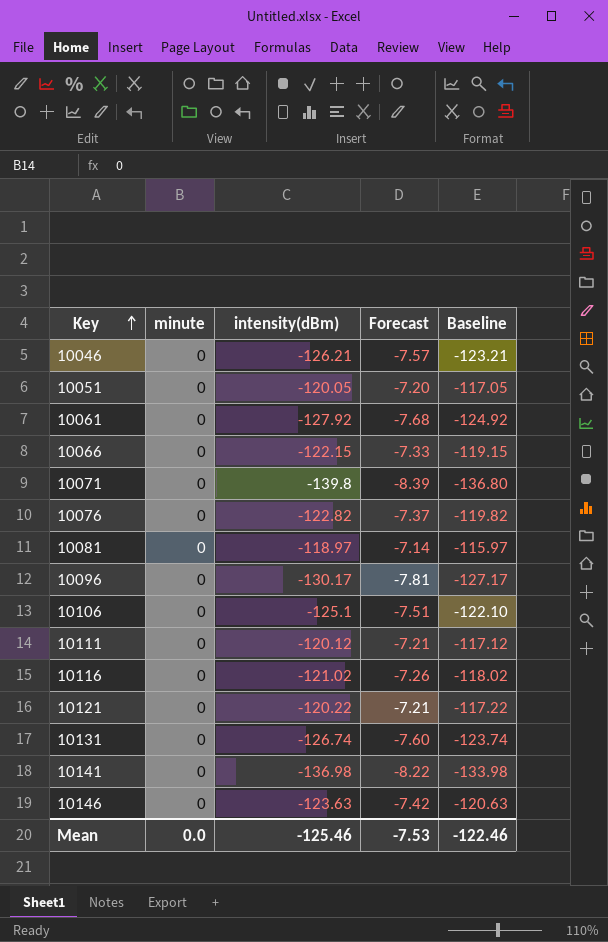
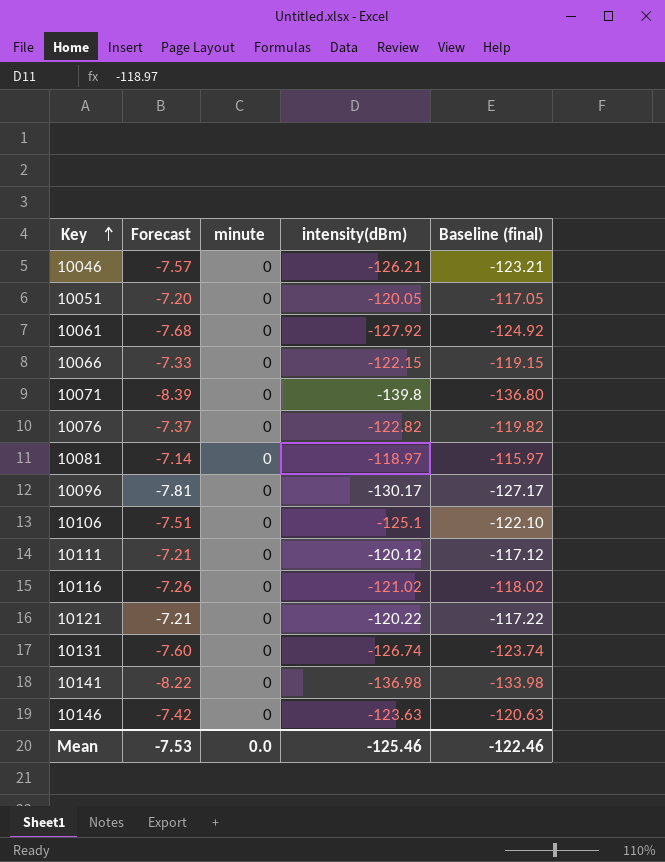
column Forecast | position: 4 -> 2
column name: Baseline -> Baseline (final)

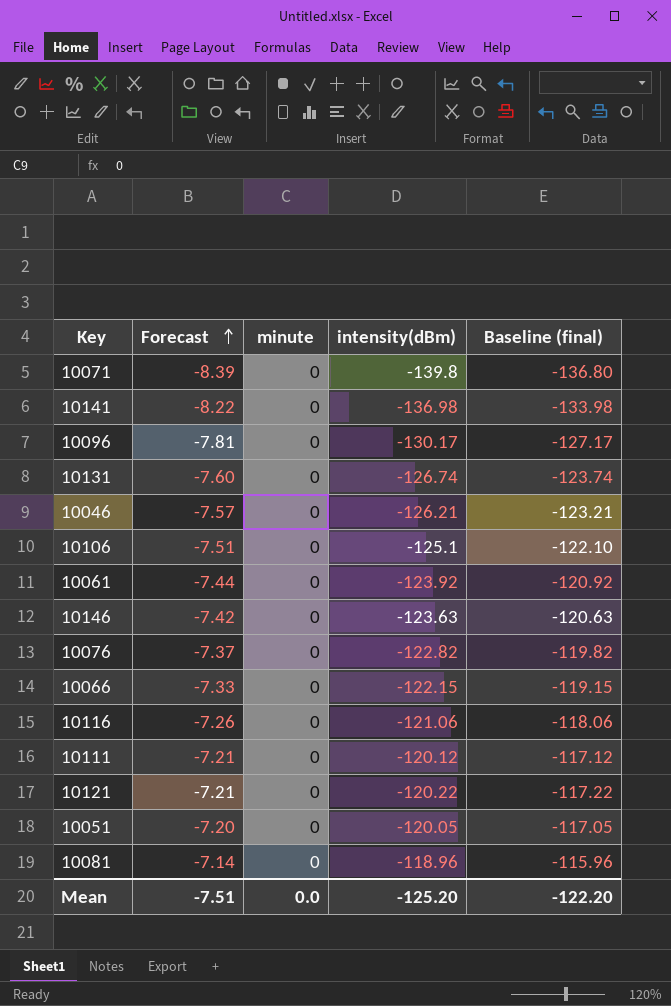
row order: Key ascending -> Forecast ascending
10061 | Forecast: -7.68 -> -7.44
10061 | intensity(dBm): -127.92 -> -123.92
10061 | Baseline (final): -124.92 -> -120.92
10116 | intensity(dBm): -121.02 -> -121.06
10116 | Baseline (final): -118.02 -> -118.06
10081 | intensity(dBm): -118.97 -> -118.96
10081 | Baseline (final): -115.97 -> -115.96
Mean | Forecast: -7.53 -> -7.51
Mean | intensity(dBm): -125.46 -> -125.20
Mean | Baseline (final): -122.46 -> -122.20

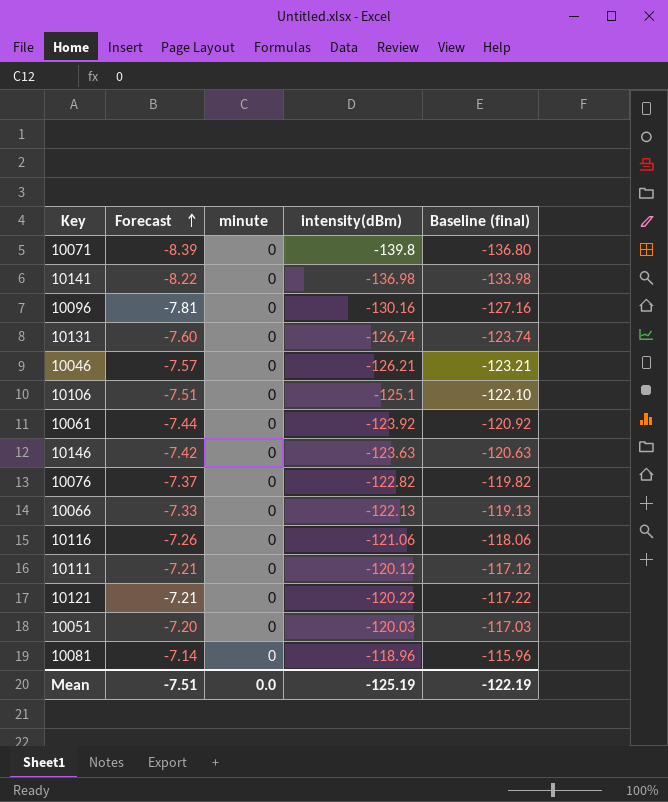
10096 | intensity(dBm): -130.17 -> -130.16
10096 | Baseline (final): -127.17 -> -127.16
10066 | intensity(dBm): -122.15 -> -122.13
10066 | Baseline (final): -119.15 -> -119.13
10051 | intensity(dBm): -120.05 -> -120.03
10051 | Baseline (final): -117.05 -> -117.03
Mean | intensity(dBm): -125.20 -> -125.19
Mean | Baseline (final): -122.20 -> -122.19

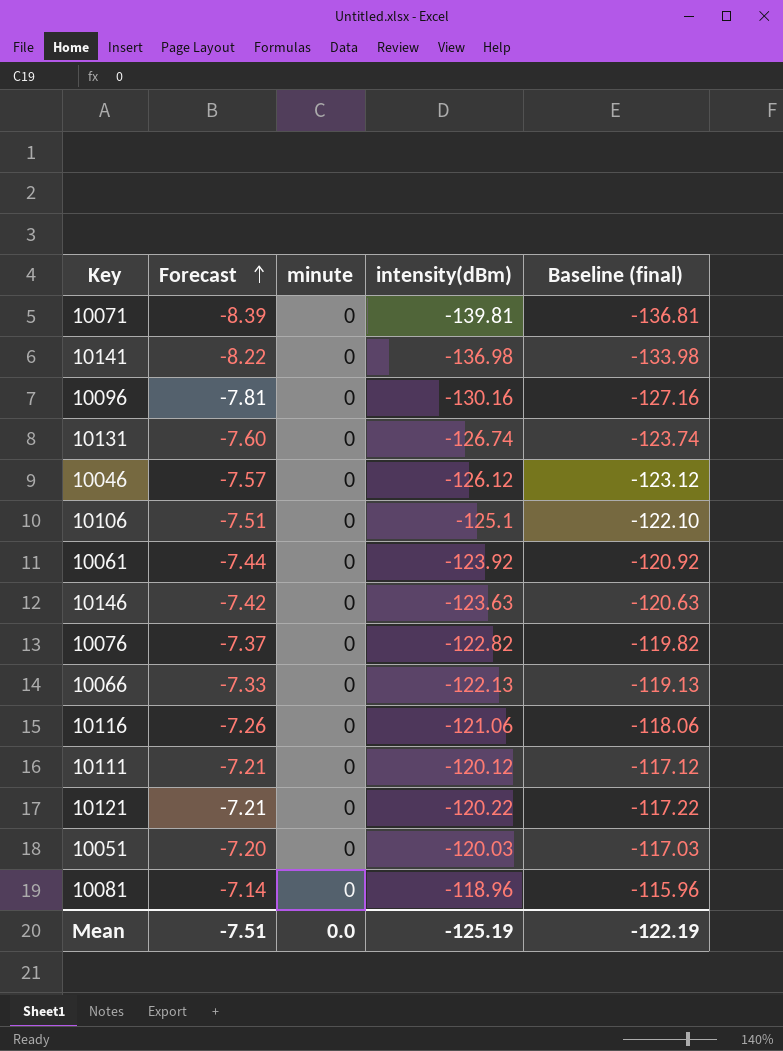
10071 | intensity(dBm): -139.8 -> -139.81
10071 | Baseline (final): -136.80 -> -136.81
10046 | intensity(dBm): -126.21 -> -126.12
10046 | Baseline (final): -123.21 -> -123.12

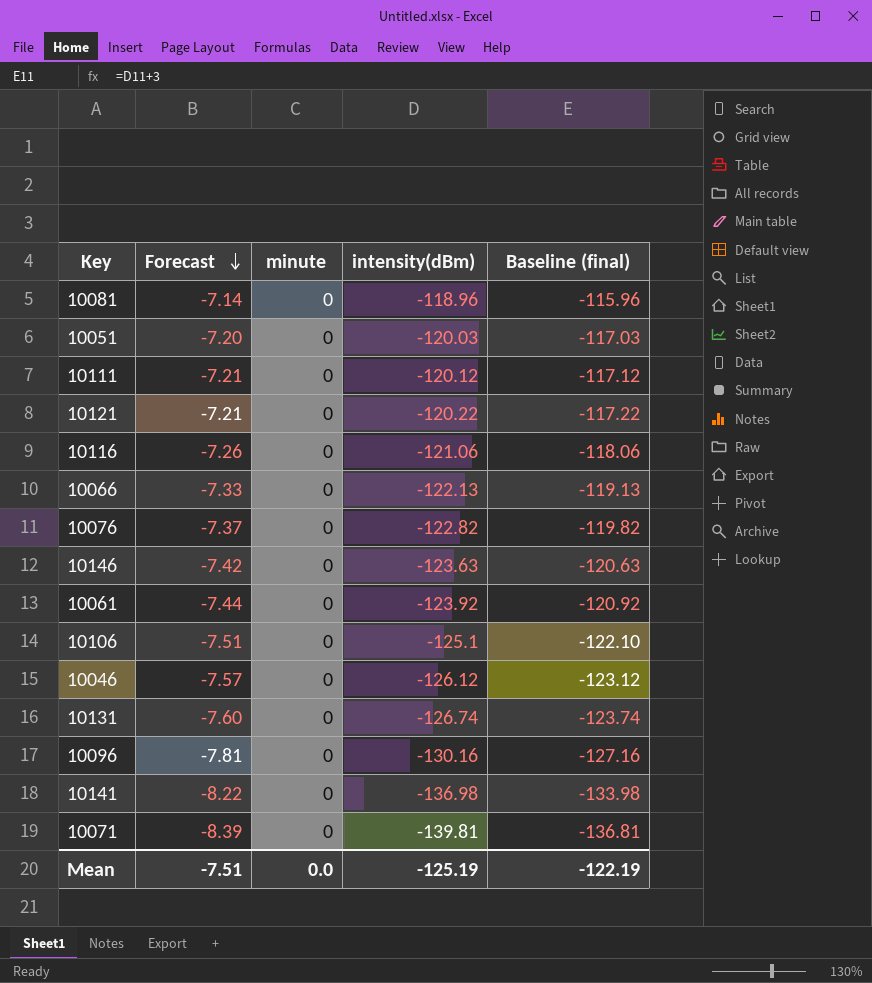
row order: Forecast ascending -> Forecast descending

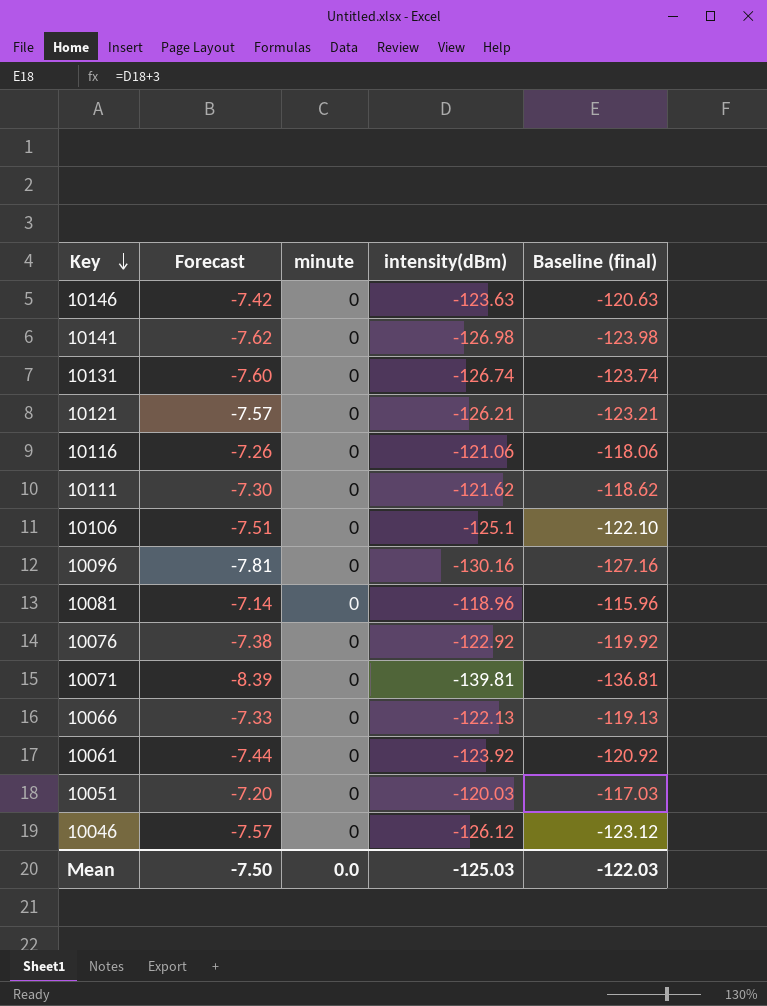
row order: Forecast descending -> Key descending
10141 | Forecast: -8.22 -> -7.62
10141 | intensity(dBm): -136.98 -> -126.98
10141 | Baseline (final): -133.98 -> -123.98
10121 | Forecast: -7.21 -> -7.57
10121 | intensity(dBm): -120.22 -> -126.21
10121 | Baseline (final): -117.22 -> -123.21
10111 | Forecast: -7.21 -> -7.30
10111 | intensity(dBm): -120.12 -> -121.62
10111 | Baseline (final): -117.12 -> -118.62
10076 | Forecast: -7.37 -> -7.38
10076 | intensity(dBm): -122.82 -> -122.92
10076 | Baseline (final): -119.82 -> -119.92
Mean | Forecast: -7.51 -> -7.50
Mean | intensity(dBm): -125.19 -> -125.03
Mean | Baseline (final): -122.19 -> -122.03

